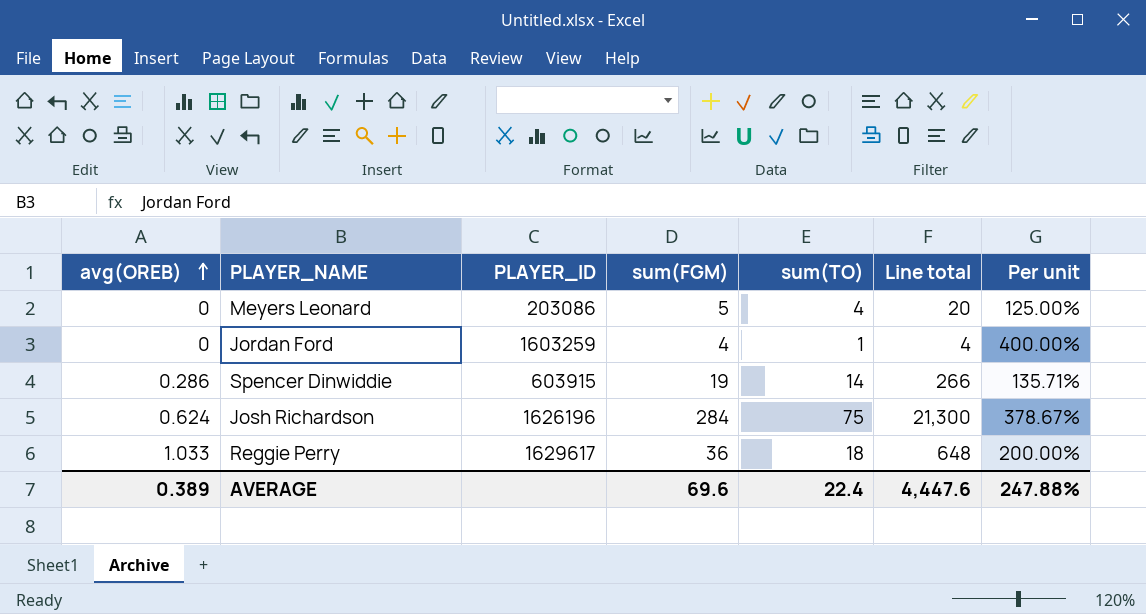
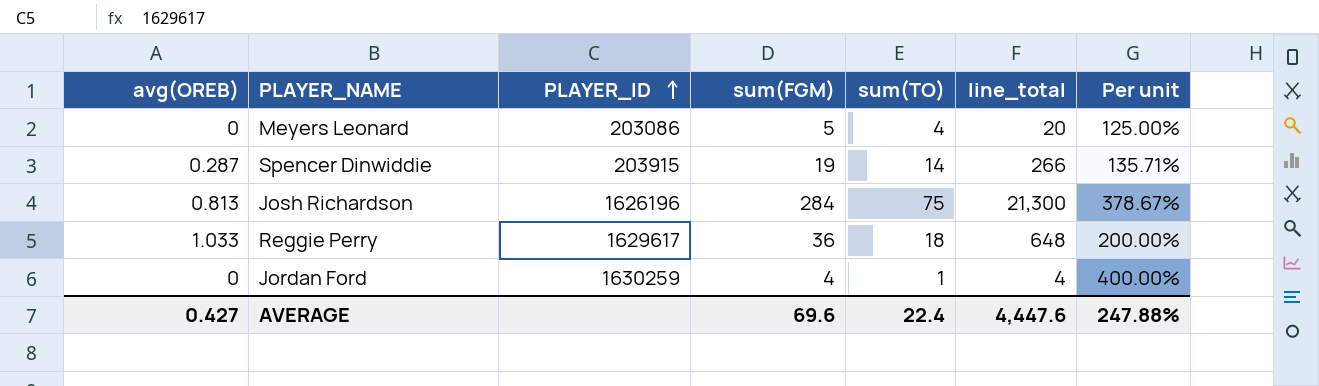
row order: avg(OREB) ascending -> PLAYER_ID ascending
column name: Line total -> line_total
Spencer Dinwiddie | avg(OREB): 0.286 -> 0.287
Spencer Dinwiddie | PLAYER_ID: 603915 -> 203915
Josh Richardson | avg(OREB): 0.624 -> 0.813
Jordan Ford | PLAYER_ID: 1603259 -> 1630259
AVERAGE | avg(OREB): 0.389 -> 0.427

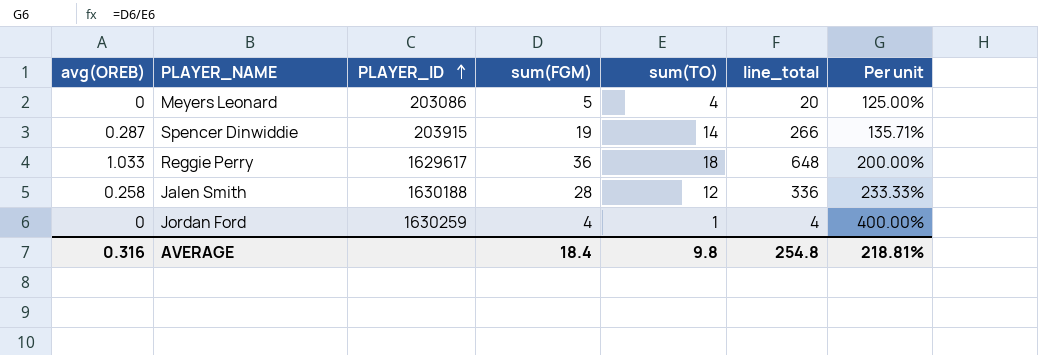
row Josh Richardson: 0.813 | 1626196 | 284 | 75 | 21,300 | 378.67% -> none
row Jalen Smith: none -> 0.258 | 1630188 | 28 | 12 | 336 | 233.33%
AVERAGE | avg(OREB): 0.427 -> 0.316
AVERAGE | sum(FGM): 69.6 -> 18.4
AVERAGE | sum(TO): 22.4 -> 9.8
AVERAGE | line_total: 4,447.6 -> 254.8
AVERAGE | Per unit: 247.88% -> 218.81%

